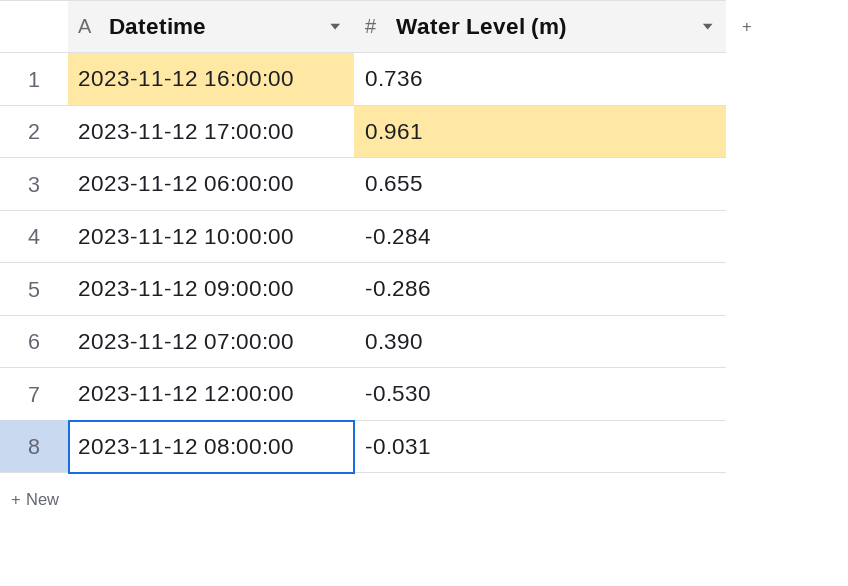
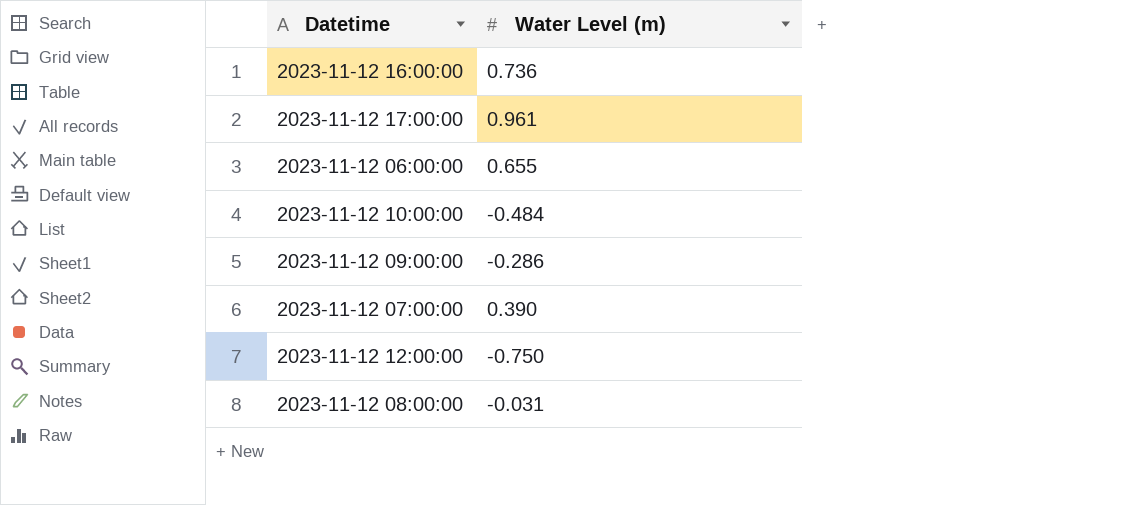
2023-11-12 10:00:00 | Water Level (m): -0.284 -> -0.484
2023-11-12 12:00:00 | Water Level (m): -0.530 -> -0.750

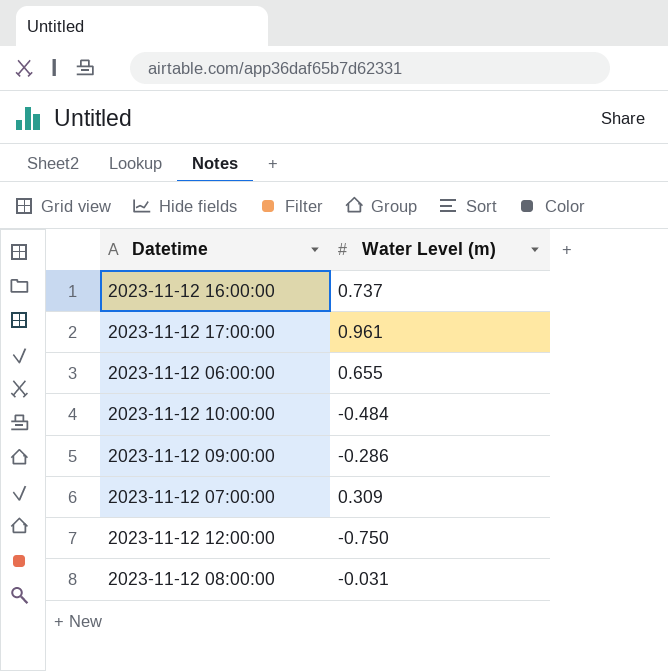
2023-11-12 16:00:00 | Water Level (m): 0.736 -> 0.737
2023-11-12 07:00:00 | Water Level (m): 0.390 -> 0.309

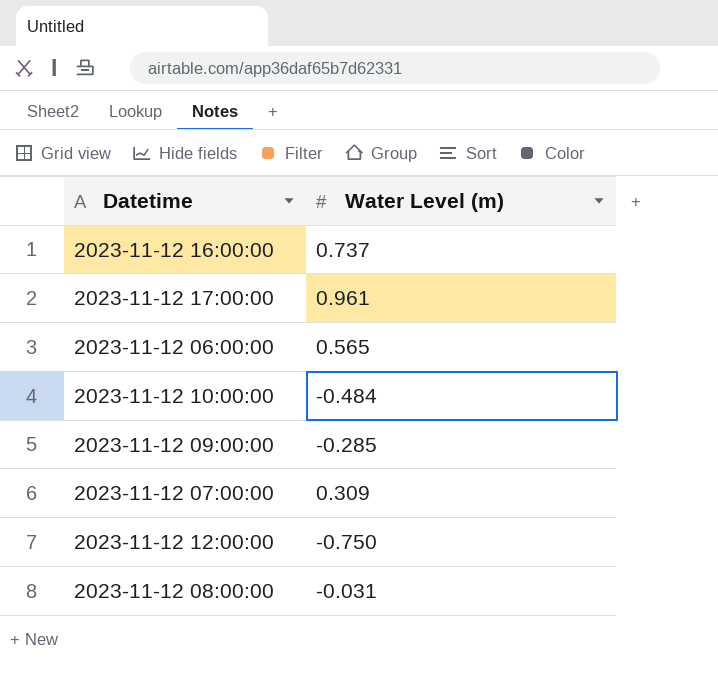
2023-11-12 06:00:00 | Water Level (m): 0.655 -> 0.565
2023-11-12 09:00:00 | Water Level (m): -0.286 -> -0.285

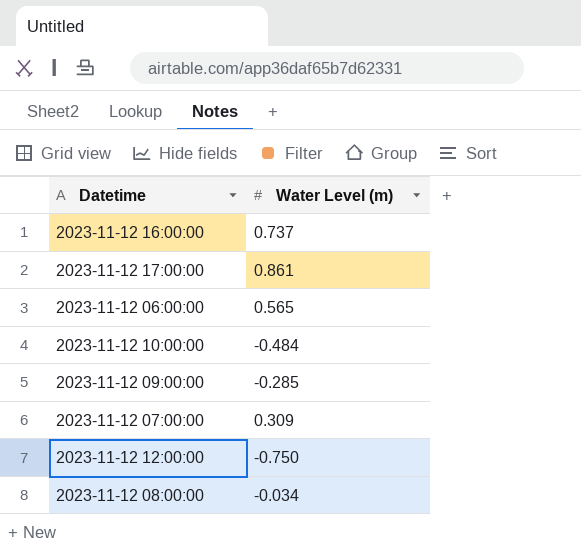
2023-11-12 17:00:00 | Water Level (m): 0.961 -> 0.861
2023-11-12 08:00:00 | Water Level (m): -0.031 -> -0.034

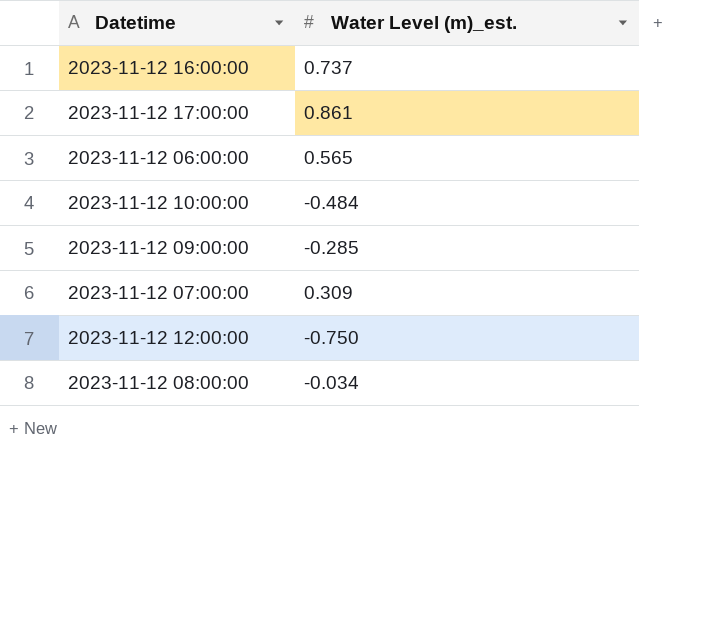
column name: Water Level (m) -> Water Level (m)_est.

